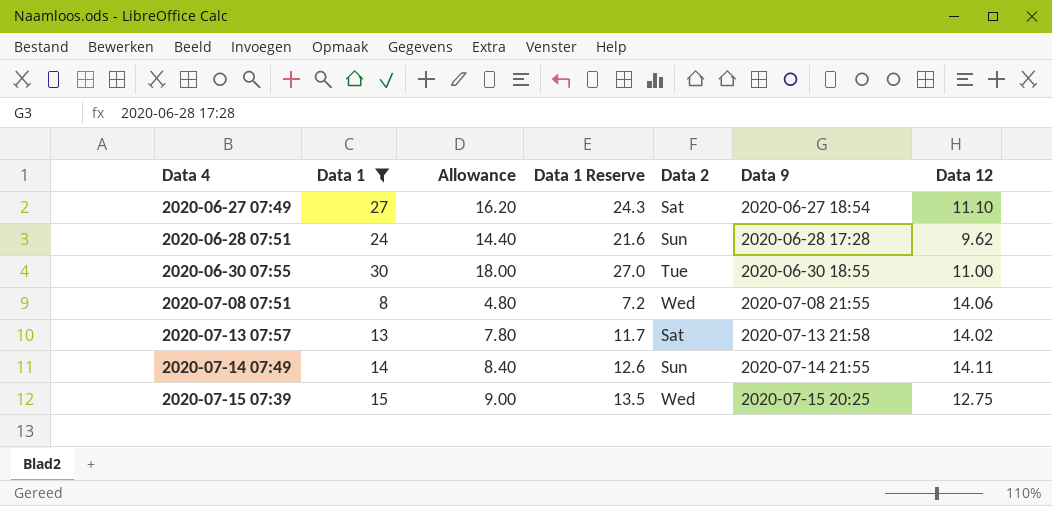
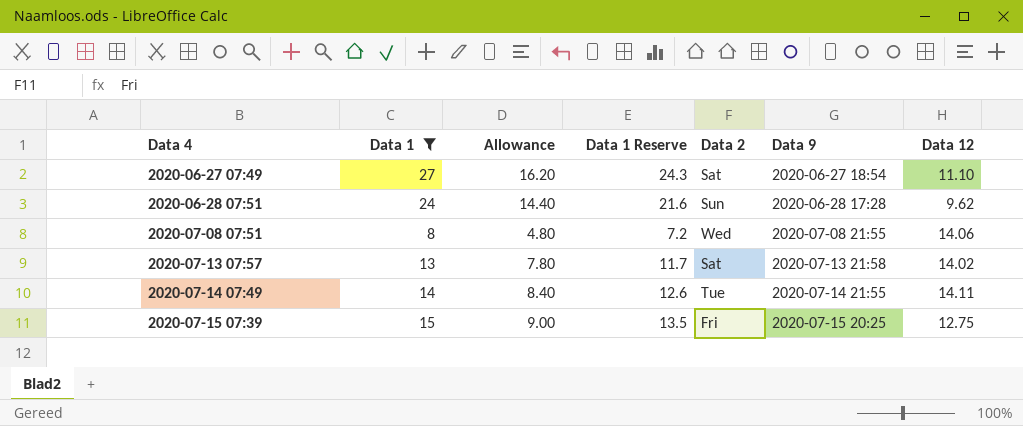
row 2020-06-30 07:55: 30 | 18.00 | 27.0 | Tue | 2020-06-30 18:55 | 11.00 -> none
2020-07-14 07:49 | Data 2: Sun -> Tue
2020-07-15 07:39 | Data 2: Wed -> Fri

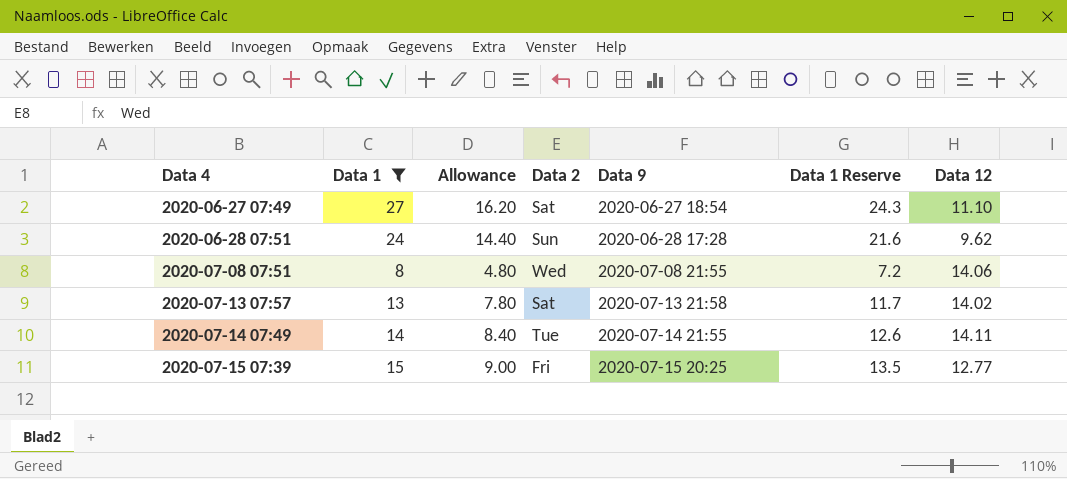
column Data 1 Reserve | position: 4 -> 6
2020-07-15 07:39 | Data 12: 12.75 -> 12.77

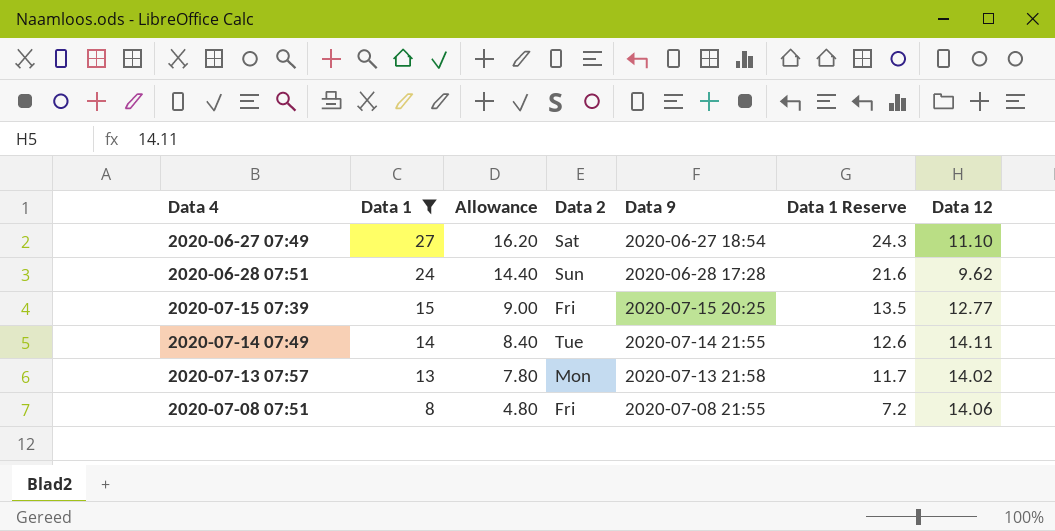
row order: Data 4 ascending -> Data 1 descending
2020-07-13 07:57 | Data 2: Sat -> Mon
2020-07-08 07:51 | Data 2: Wed -> Fri

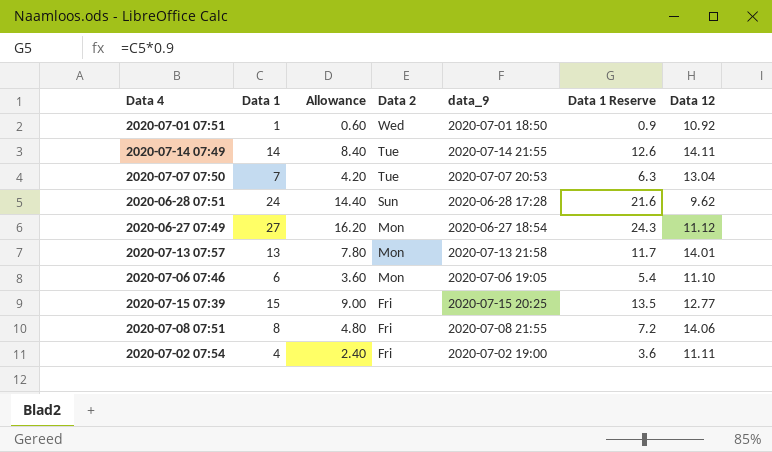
filter: Data 1 >= 8 -> none
row order: Data 1 descending -> Data 2 descending
column name: Data 9 -> data_9
2020-06-27 07:49 | Data 2: Sat -> Mon
2020-06-27 07:49 | Data 12: 11.10 -> 11.12
2020-07-13 07:57 | Data 12: 14.02 -> 14.01

